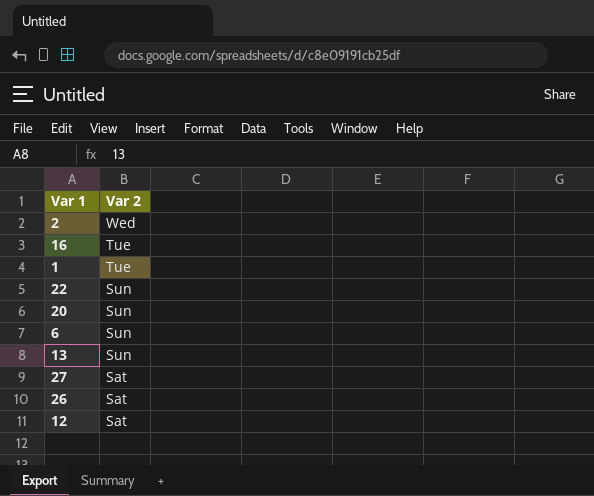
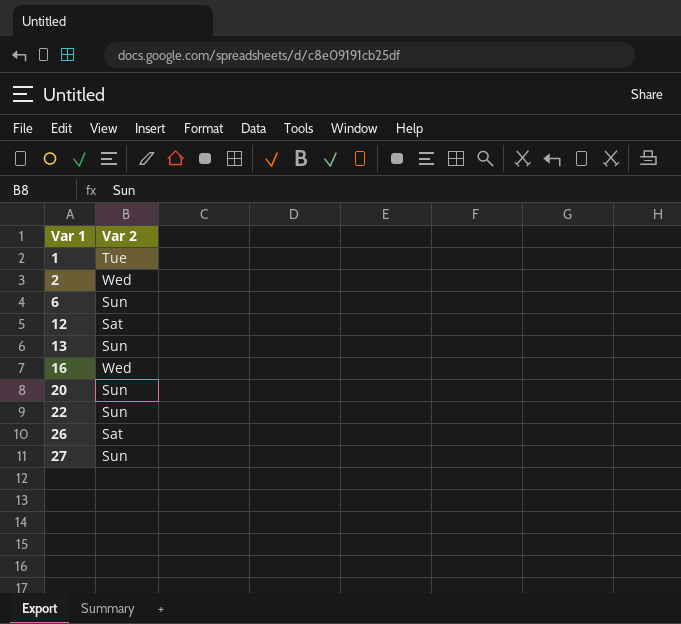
row order: Var 2 descending -> Var 1 ascending
16 | Var 2: Tue -> Wed
27 | Var 2: Sat -> Sun

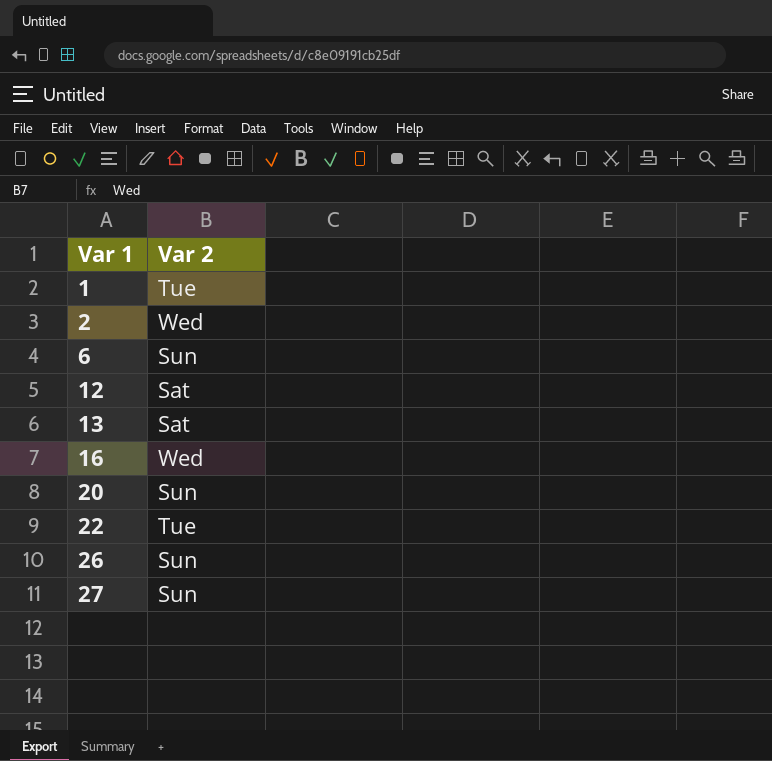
13 | Var 2: Sun -> Sat
22 | Var 2: Sun -> Tue
26 | Var 2: Sat -> Sun

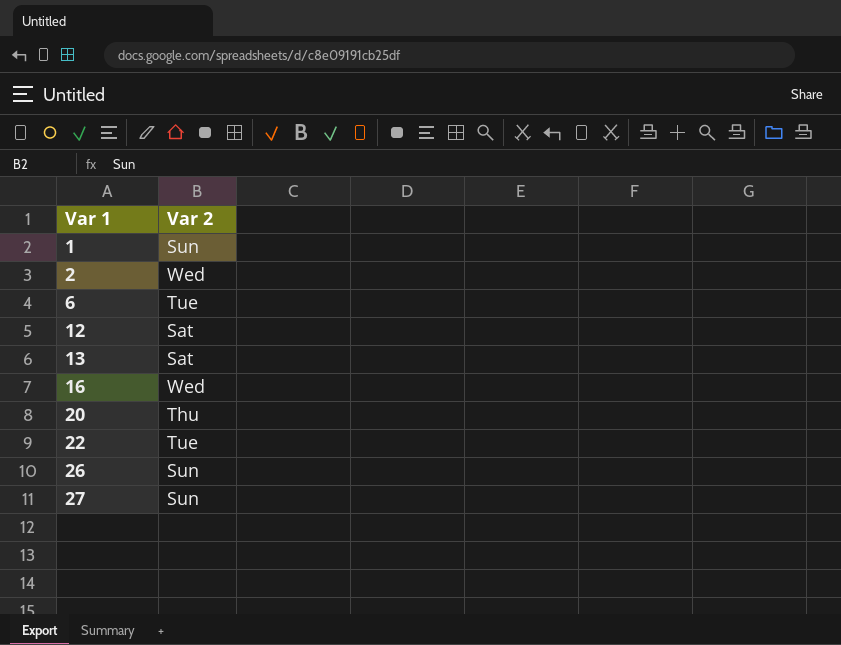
1 | Var 2: Tue -> Sun
6 | Var 2: Sun -> Tue
20 | Var 2: Sun -> Thu

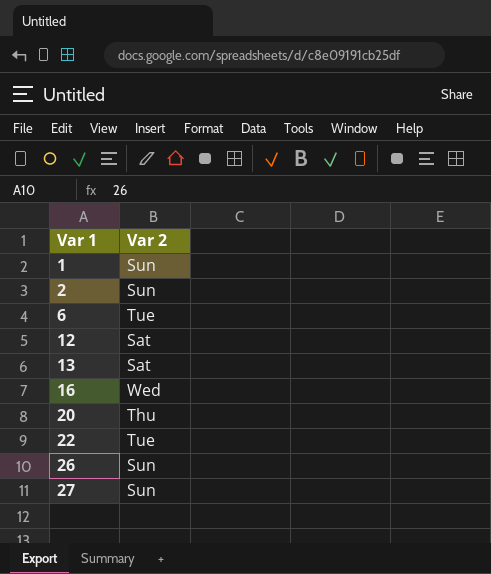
2 | Var 2: Wed -> Sun

